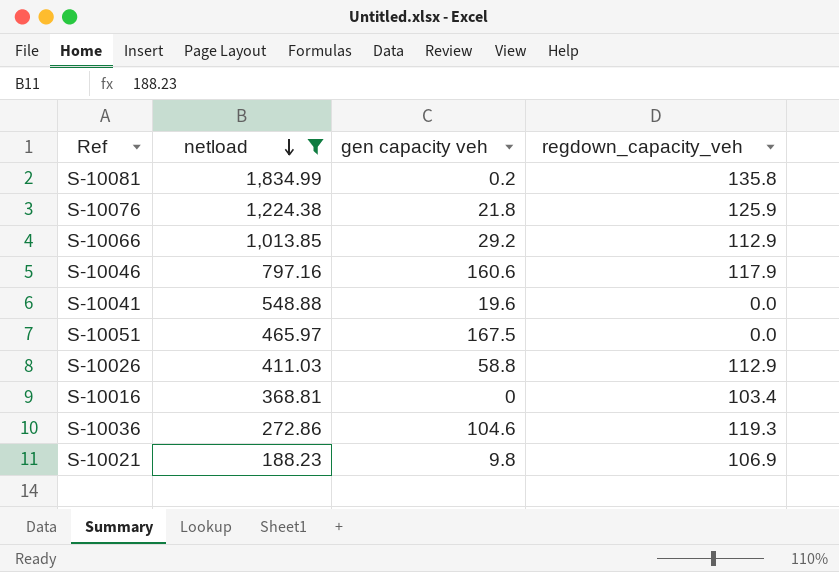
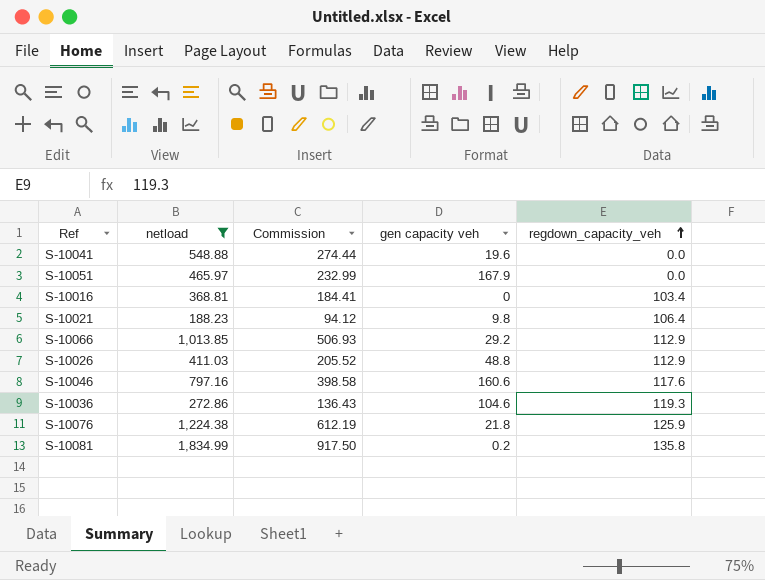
row order: netload descending -> regdown_capacity_veh ascending
column Commission | formula: none -> [netload] * 0.5
S-10051 | gen capacity veh: 167.5 -> 167.9
S-10021 | regdown_capacity_veh: 106.9 -> 106.4
S-10026 | gen capacity veh: 58.8 -> 48.8
S-10046 | regdown_capacity_veh: 117.9 -> 117.6

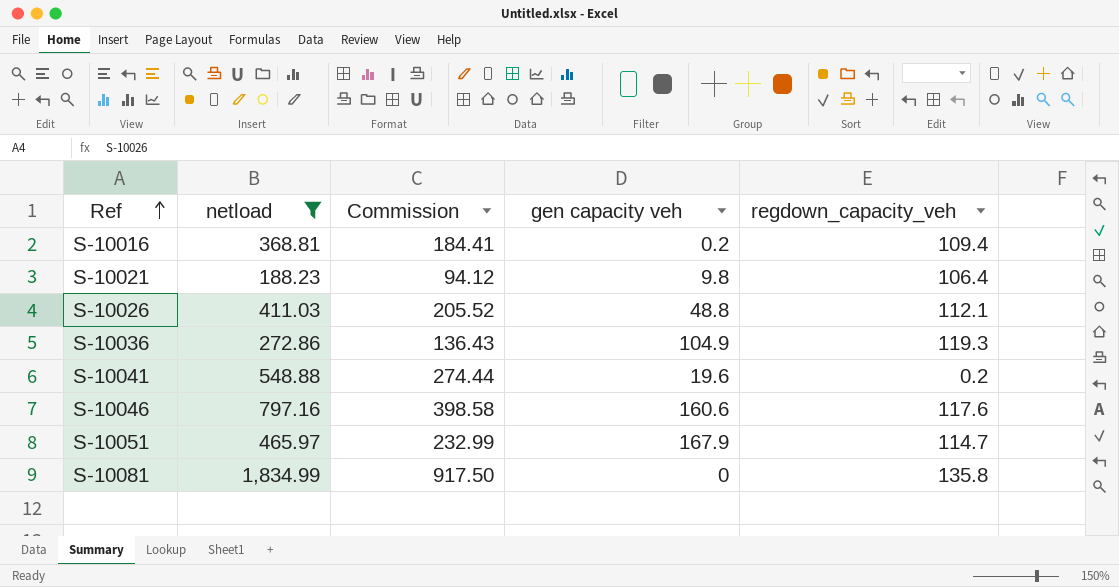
row order: regdown_capacity_veh ascending -> Ref ascending
row S-10066: 1,013.85 | 506.93 | 29.2 | 112.9 -> none
row S-10076: 1,224.38 | 612.19 | 21.8 | 125.9 -> none
S-10016 | gen capacity veh: 0 -> 0.2
S-10016 | regdown_capacity_veh: 103.4 -> 109.4
S-10026 | regdown_capacity_veh: 112.9 -> 112.1
S-10036 | gen capacity veh: 104.6 -> 104.9
S-10041 | regdown_capacity_veh: 0.0 -> 0.2
S-10051 | regdown_capacity_veh: 0.0 -> 114.7
S-10081 | gen capacity veh: 0.2 -> 0

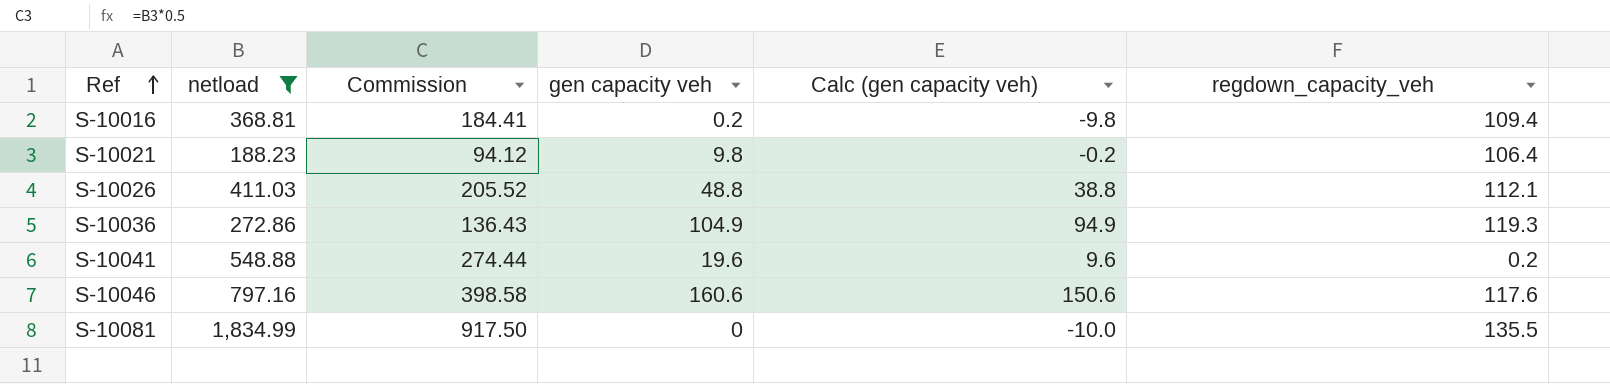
column Calc (gen capacity veh) | formula: none -> [gen capacity veh] - 10
row S-10051: 465.97 | 232.99 | 167.9 | 114.7 -> none
S-10081 | regdown_capacity_veh: 135.8 -> 135.5

